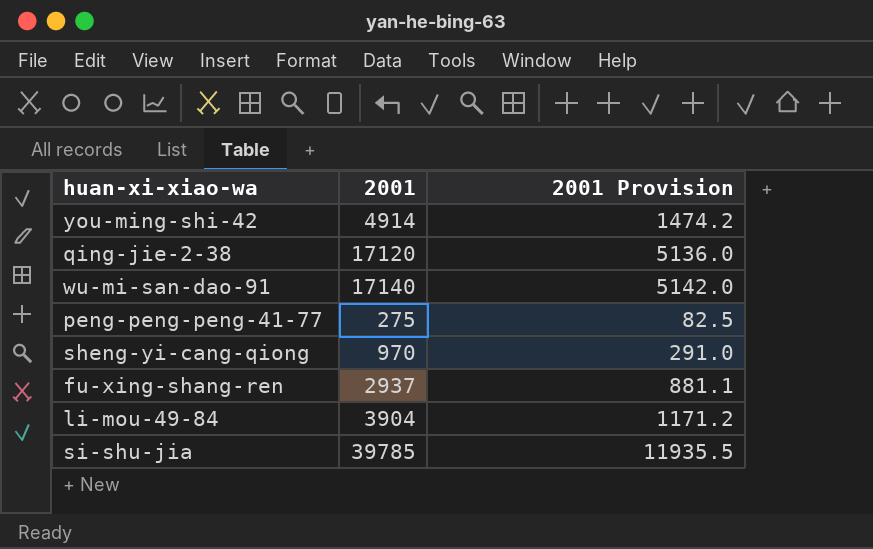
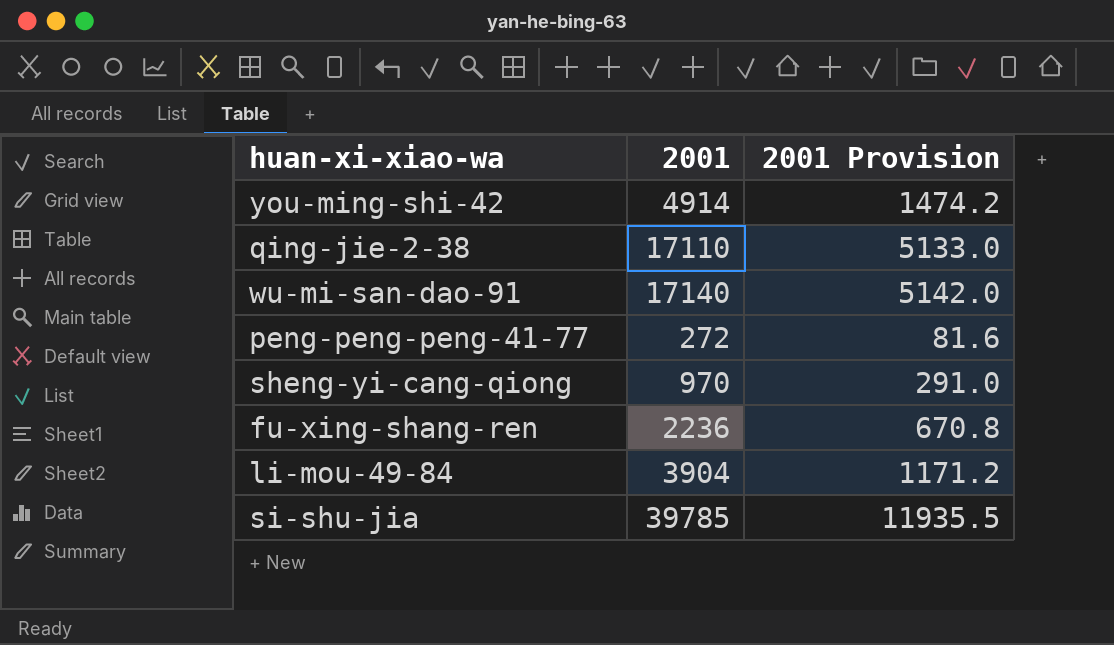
qing-jie-2-38 | 2001: 17120 -> 17110
qing-jie-2-38 | 2001 Provision: 5136.0 -> 5133.0
peng-peng-peng-41-77 | 2001: 275 -> 272
peng-peng-peng-41-77 | 2001 Provision: 82.5 -> 81.6
fu-xing-shang-ren | 2001: 2937 -> 2236
fu-xing-shang-ren | 2001 Provision: 881.1 -> 670.8

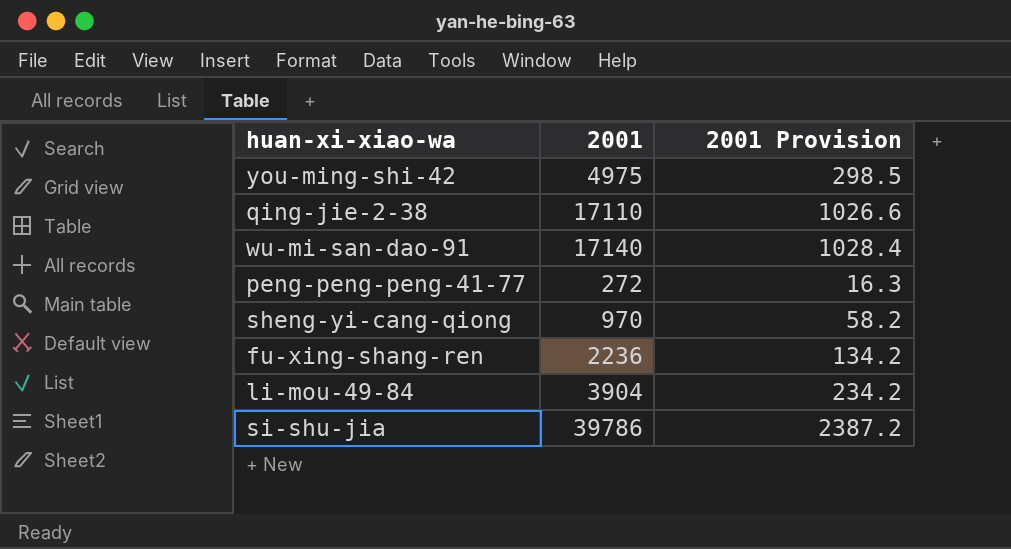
column 2001 Provision | formula: [2001] * 0.3 -> [2001] * 0.06
you-ming-shi-42 | 2001: 4914 -> 4975
si-shu-jia | 2001: 39785 -> 39786

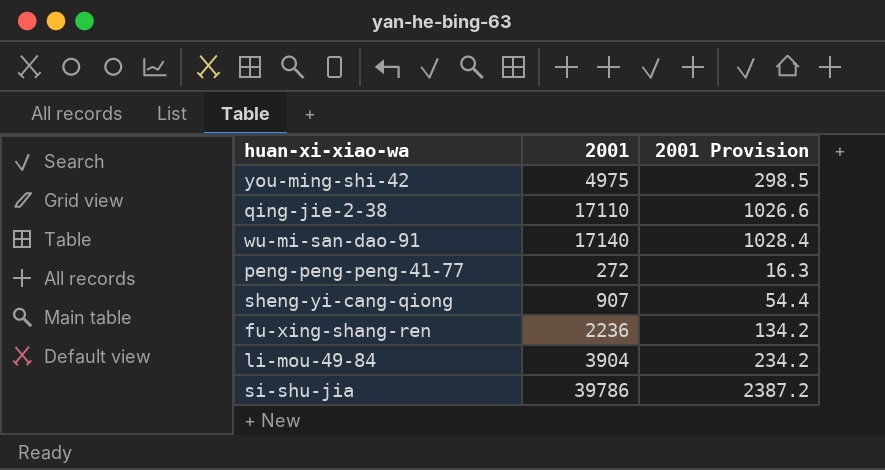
sheng-yi-cang-qiong | 2001: 970 -> 907
sheng-yi-cang-qiong | 2001 Provision: 58.2 -> 54.4

